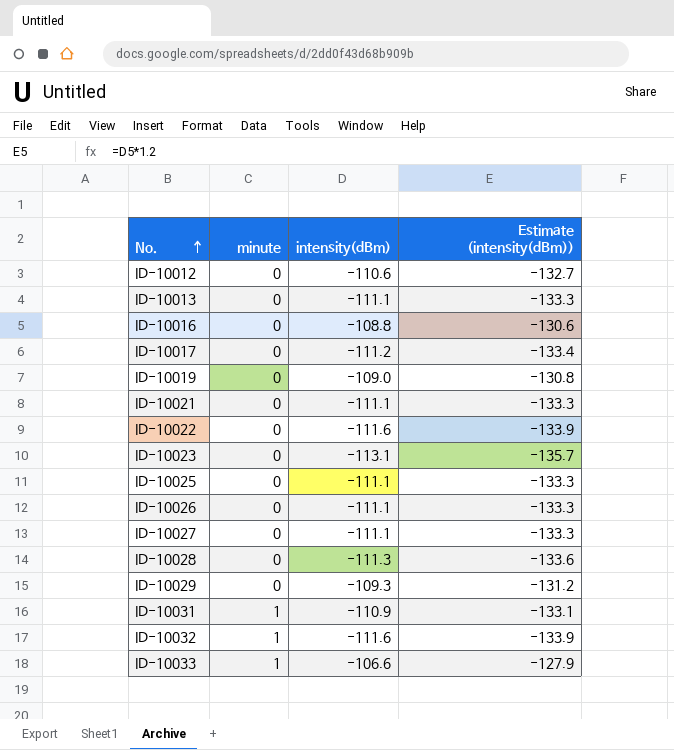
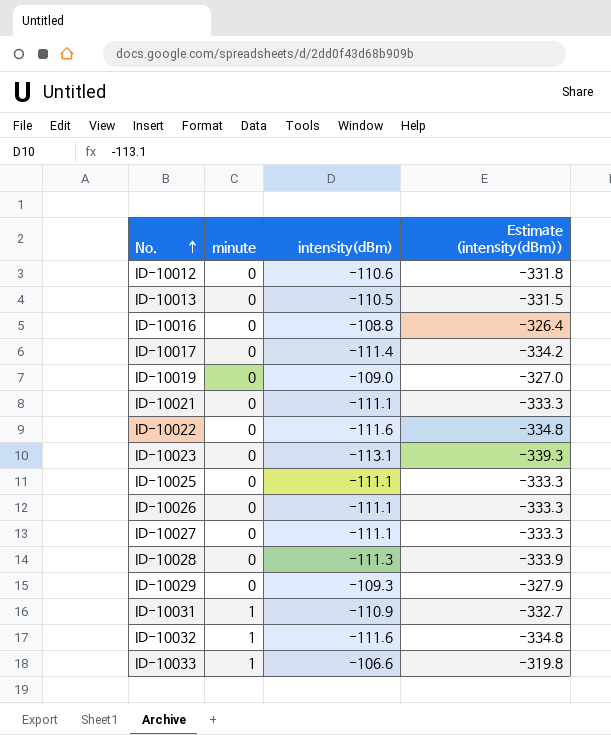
column Estimate (intensity(dBm)) | formula: [intensity(dBm)] * 1.2 -> [intensity(dBm)] * 3
ID-10013 | intensity(dBm): -111.1 -> -110.5
ID-10017 | intensity(dBm): -111.2 -> -111.4

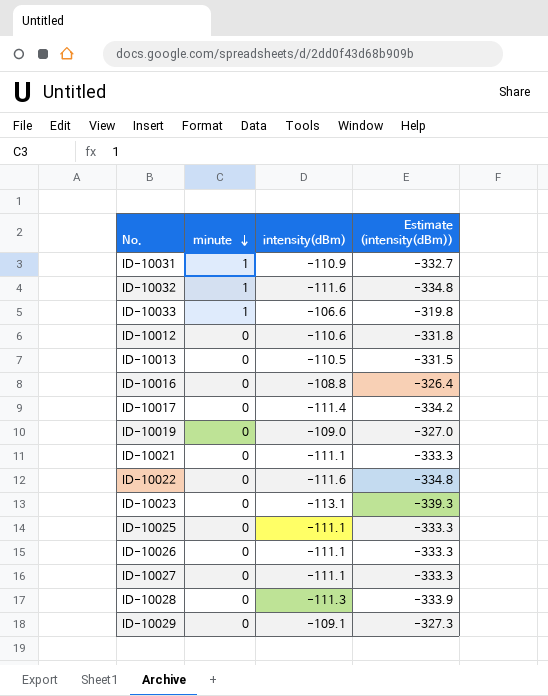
row order: No. ascending -> minute descending
ID-10029 | intensity(dBm): -109.3 -> -109.1
ID-10029 | Estimate (intensity(dBm)): -327.9 -> -327.3

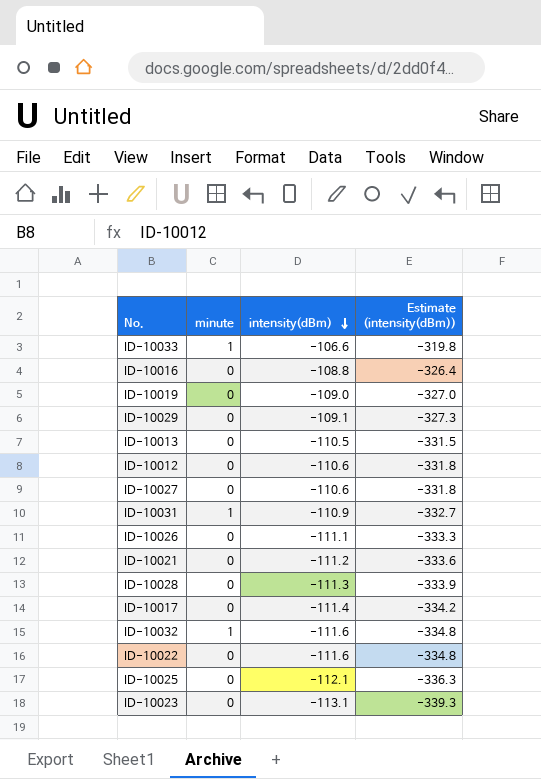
row order: minute descending -> intensity(dBm) descending
ID-10027 | intensity(dBm): -111.1 -> -110.6
ID-10027 | Estimate (intensity(dBm)): -333.3 -> -331.8
ID-10021 | intensity(dBm): -111.1 -> -111.2
ID-10021 | Estimate (intensity(dBm)): -333.3 -> -333.6
ID-10025 | intensity(dBm): -111.1 -> -112.1
ID-10025 | Estimate (intensity(dBm)): -333.3 -> -336.3

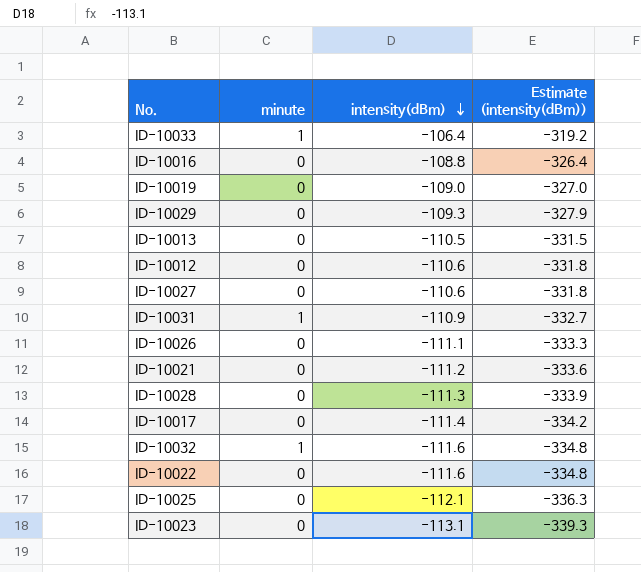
ID-10033 | intensity(dBm): -106.6 -> -106.4
ID-10033 | Estimate (intensity(dBm)): -319.8 -> -319.2
ID-10029 | intensity(dBm): -109.1 -> -109.3
ID-10029 | Estimate (intensity(dBm)): -327.3 -> -327.9

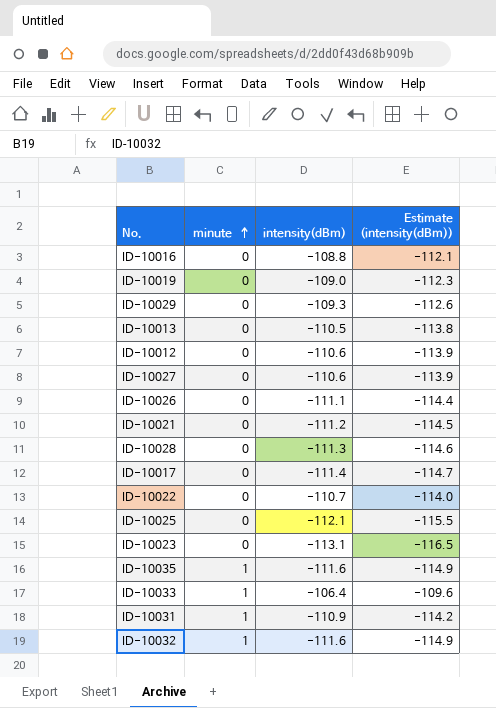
row order: intensity(dBm) descending -> minute ascending
column Estimate (intensity(dBm)) | formula: [intensity(dBm)] * 3 -> [intensity(dBm)] * 1.03
ID-10022 | intensity(dBm): -111.6 -> -110.7
row ID-10035: none -> 1 | -111.6 | -114.9

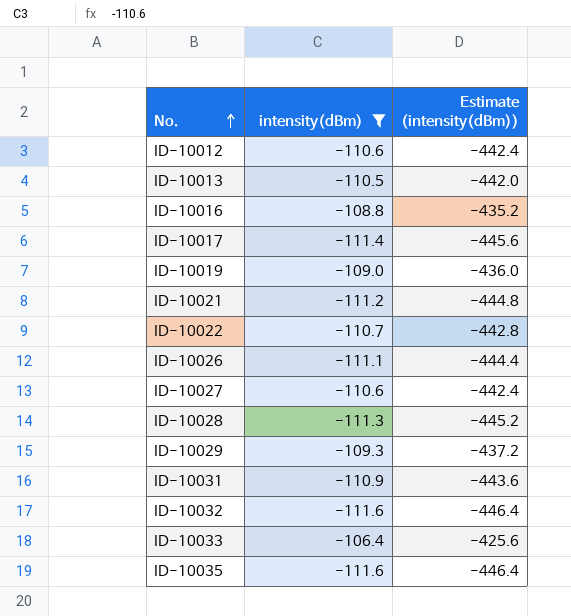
filter: none -> intensity(dBm) >= -111.6
row order: minute ascending -> No. ascending
column minute | position: 2 -> none
column Estimate (intensity(dBm)) | formula: [intensity(dBm)] * 1.03 -> [intensity(dBm)] * 4

